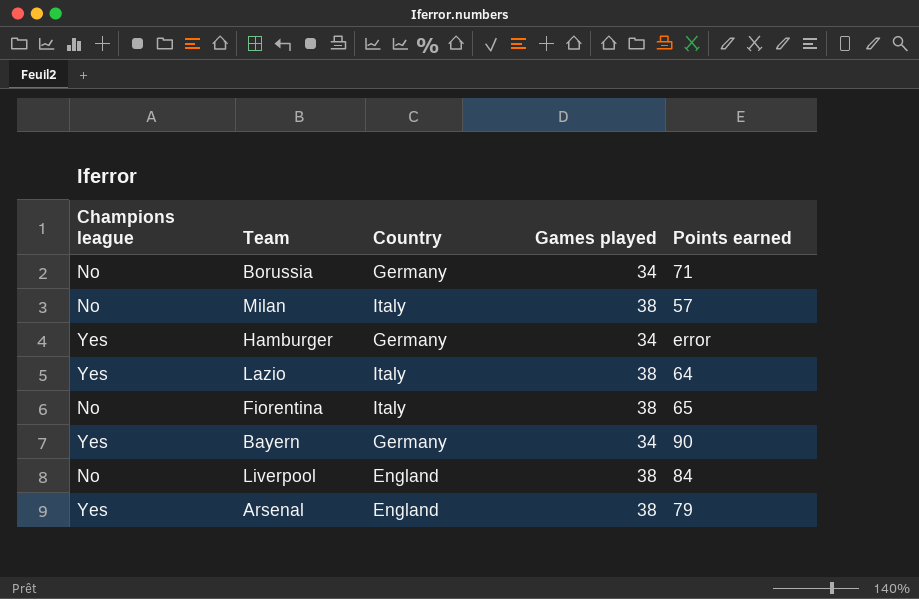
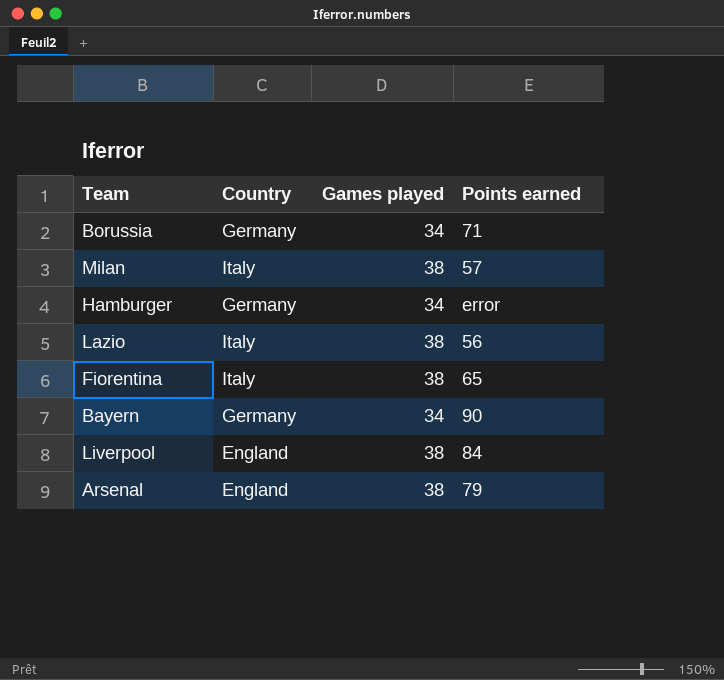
column Champions league | position: 1 -> none
Lazio | Points earned: 64 -> 56

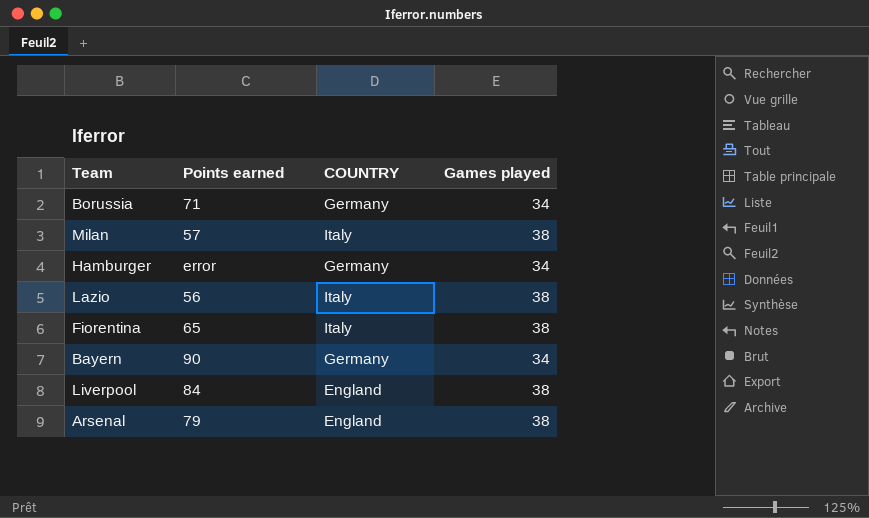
column Points earned | position: 4 -> 2
column name: Country -> COUNTRY

